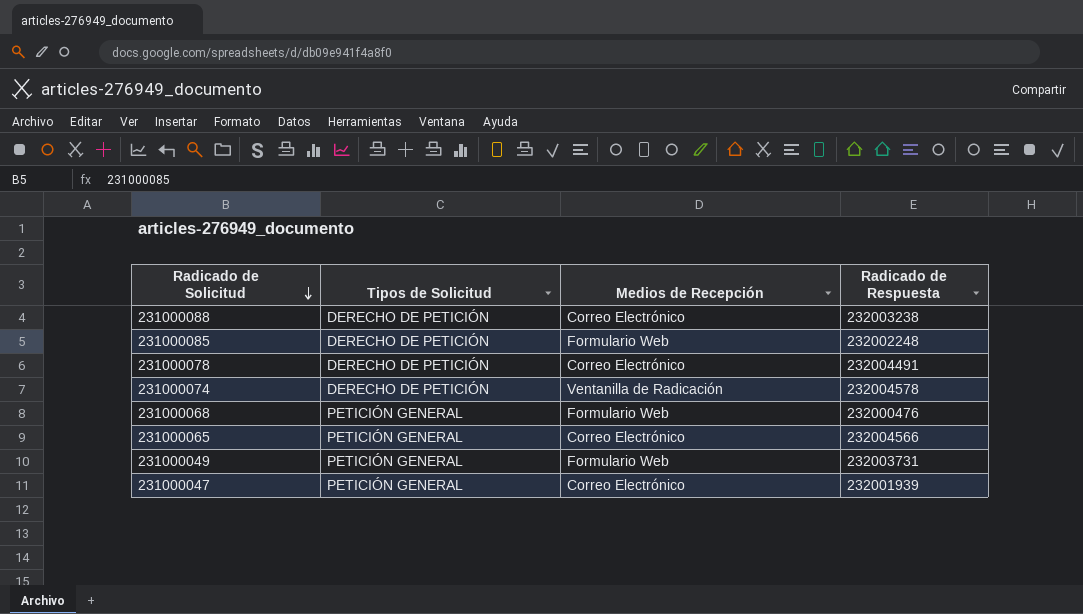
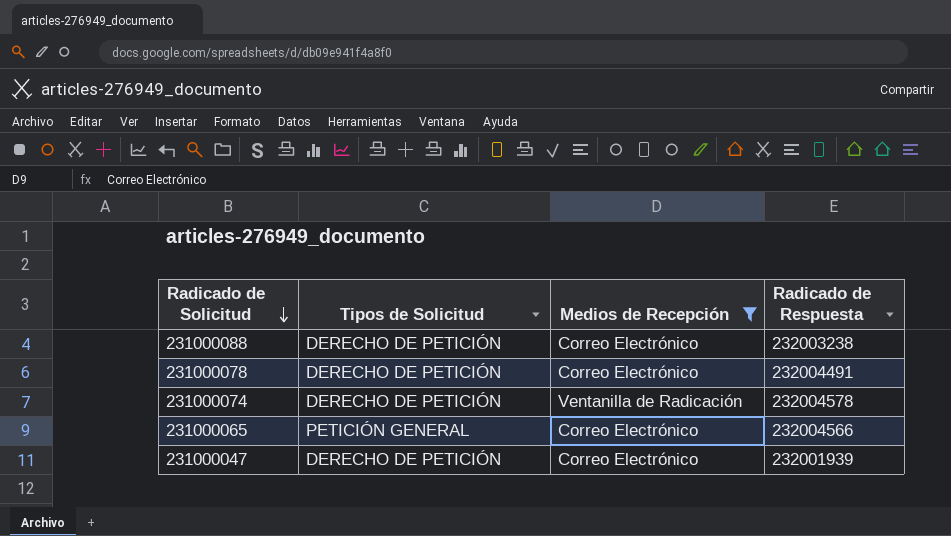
filter: none -> Medios de Recepción != Formulario Web
231000047 | Tipos de Solicitud: PETICIÓN GENERAL -> DERECHO DE PETICIÓN

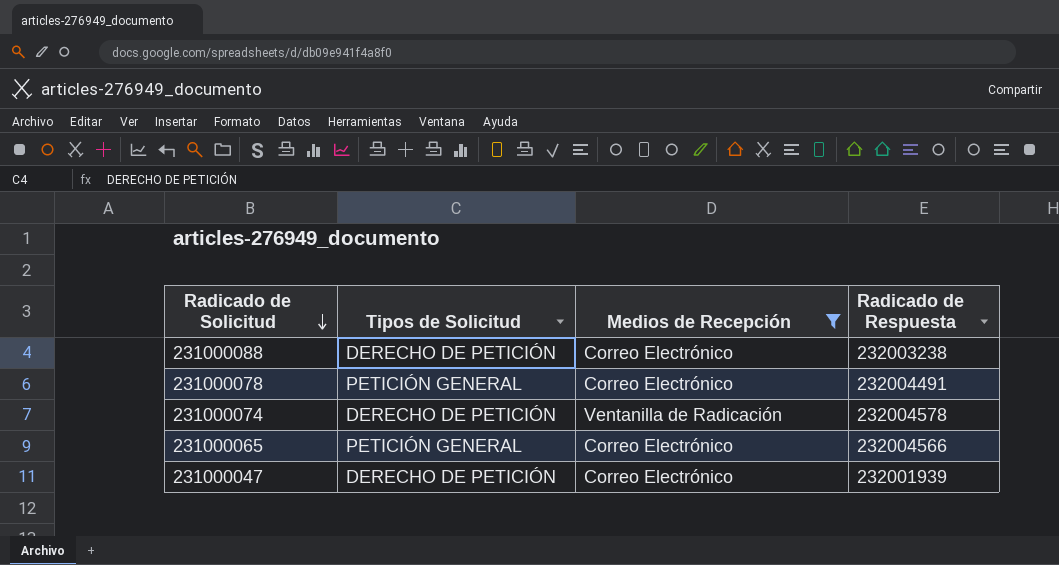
231000078 | Tipos de Solicitud: DERECHO DE PETICIÓN -> PETICIÓN GENERAL

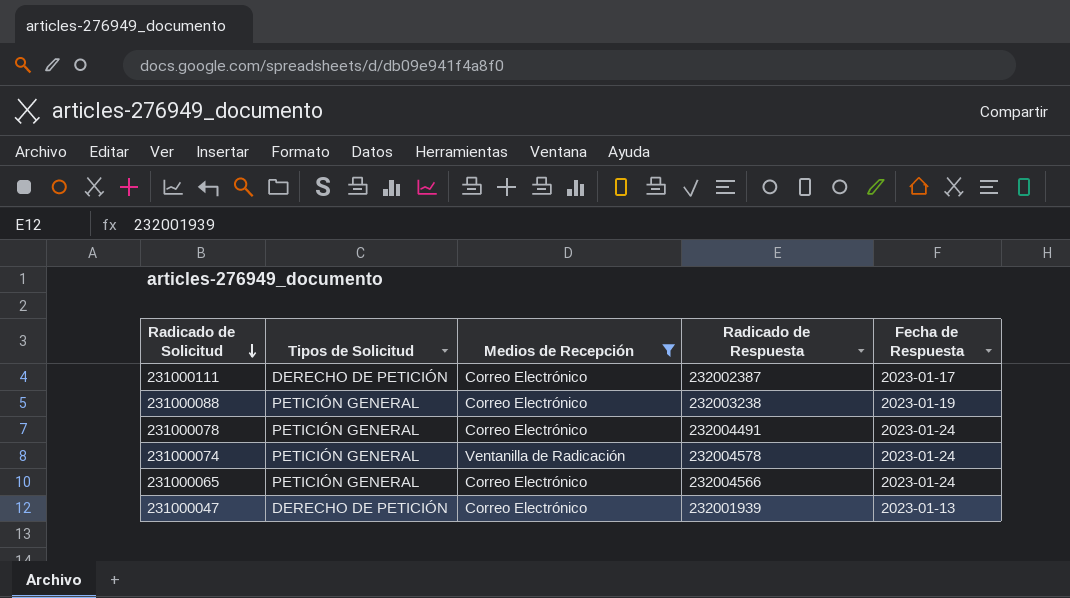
column Fecha de Respuesta | position: none -> 5
row 231000111: none -> DERECHO DE PETICIÓN | Correo Electrónico | 232002387 | 2023-01-17
231000088 | Tipos de Solicitud: DERECHO DE PETICIÓN -> PETICIÓN GENERAL
231000074 | Tipos de Solicitud: DERECHO DE PETICIÓN -> PETICIÓN GENERAL

